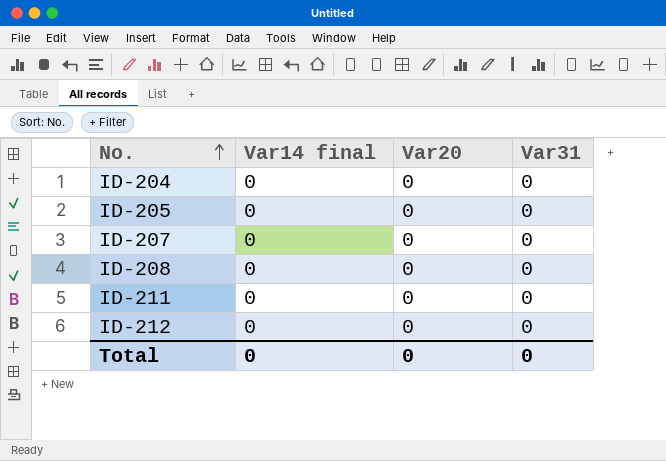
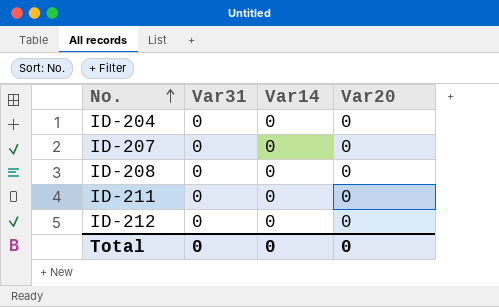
column Var31 | position: 4 -> 2
column name: Var14 final -> Var14
row ID-205: 0 | 0 | 0 -> none

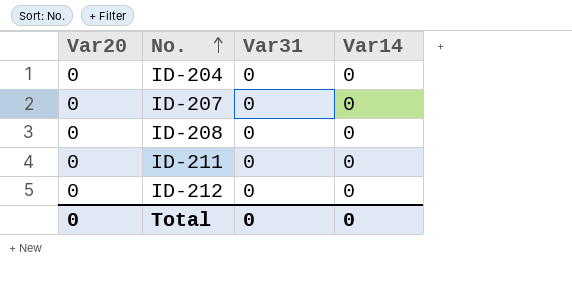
column Var20 | position: 4 -> 1

